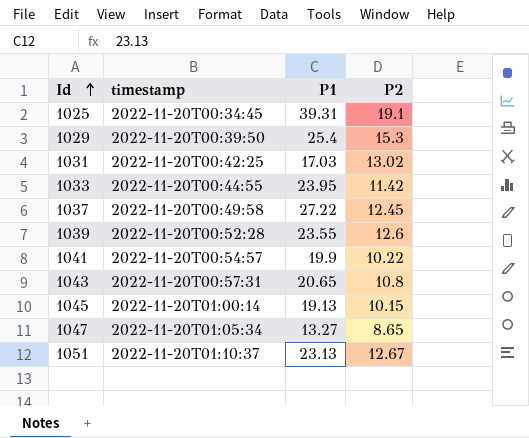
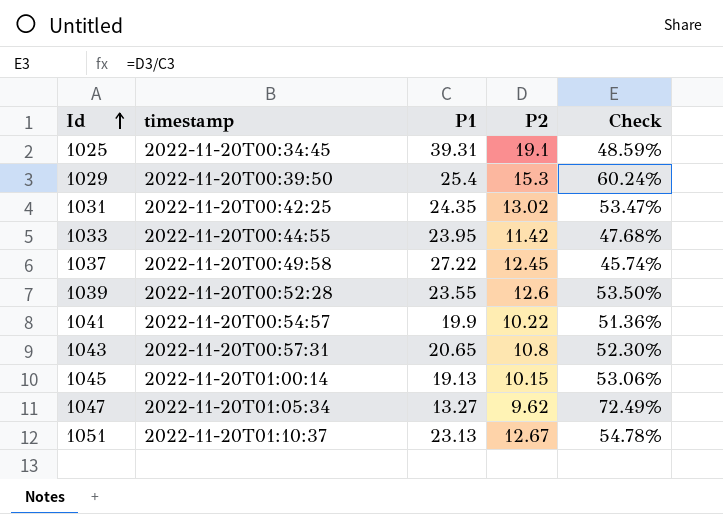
column Check | formula: none -> [P2] / [P1]
1031 | P1: 17.03 -> 24.35
1047 | P2: 8.65 -> 9.62

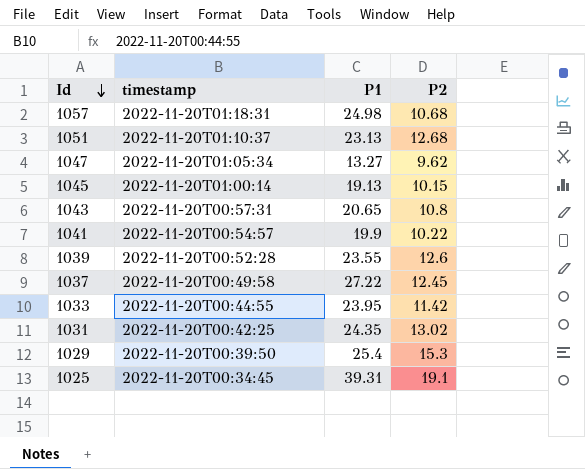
row order: Id ascending -> Id descending
column Check | formula: [P2] / [P1] -> none
row 1057: none -> 2022-11-20T01:18:31 | 24.98 | 10.68
1051 | P2: 12.67 -> 12.68

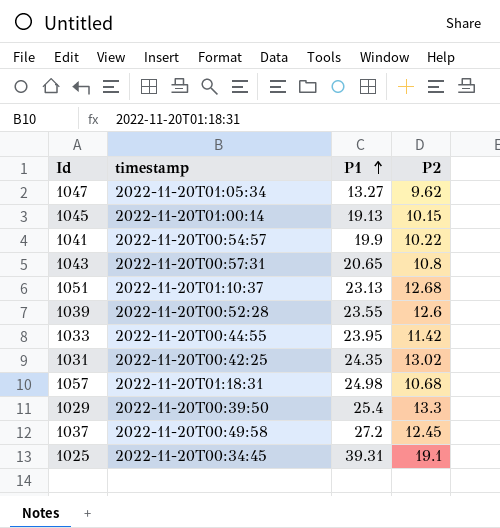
row order: Id descending -> P1 ascending
1029 | P2: 15.3 -> 13.3
1037 | P1: 27.22 -> 27.2

